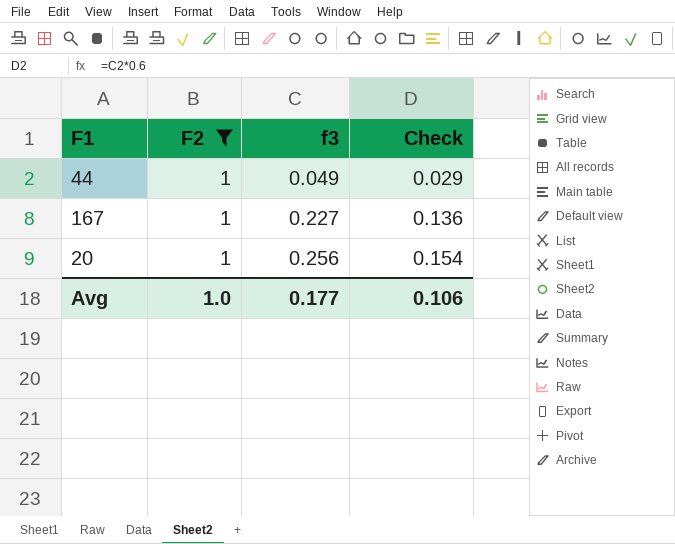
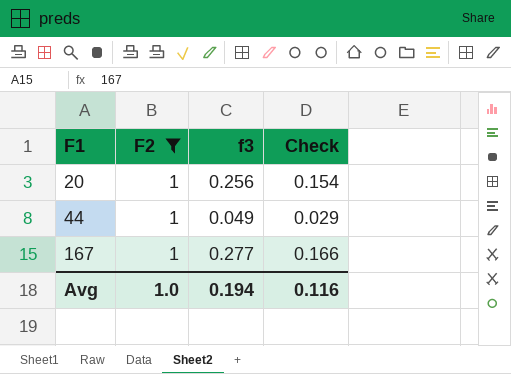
row order: f3 ascending -> F1 ascending
167 | f3: 0.227 -> 0.277
167 | Check: 0.136 -> 0.166
Avg | f3: 0.177 -> 0.194
Avg | Check: 0.106 -> 0.116

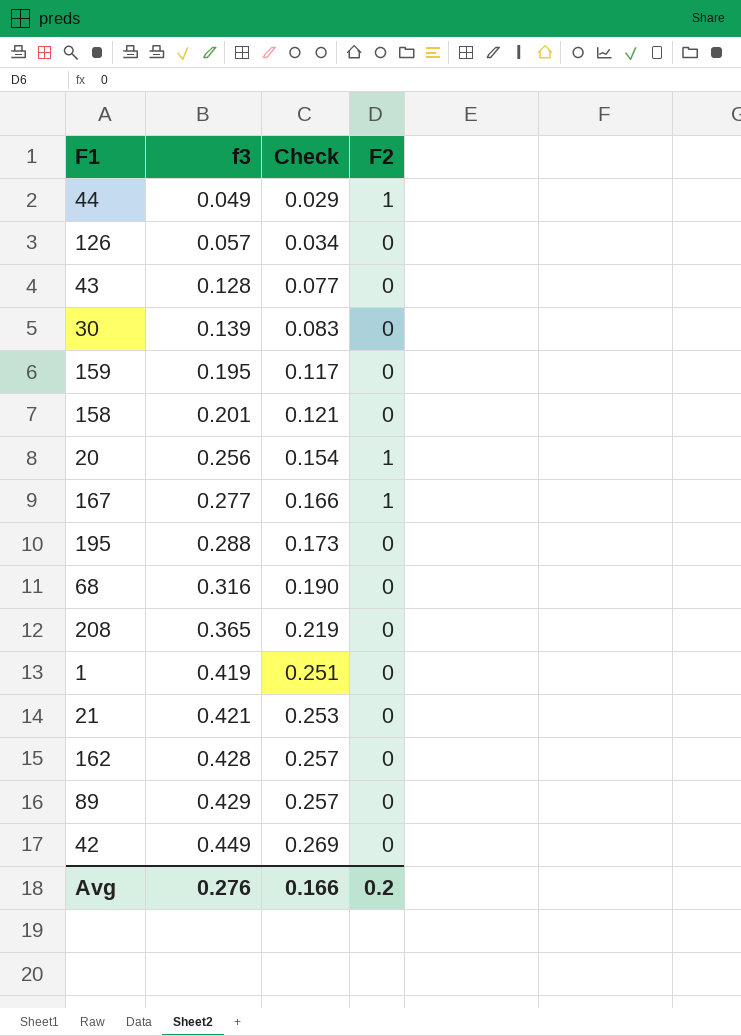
filter: F2 = 1 -> none
row order: F1 ascending -> f3 ascending
column F2 | position: 2 -> 4
Avg | f3: 0.194 -> 0.276
Avg | Check: 0.116 -> 0.166
Avg | F2: 1.0 -> 0.2

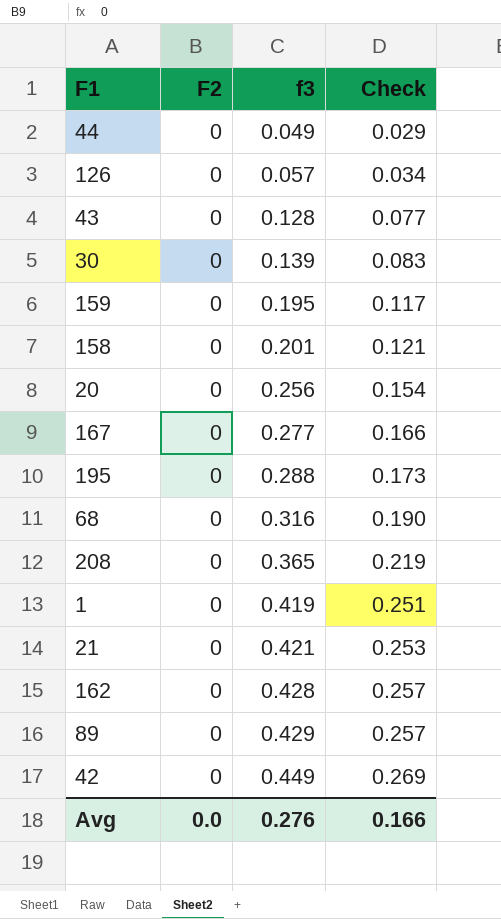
column F2 | position: 4 -> 2
44 | F2: 1 -> 0
20 | F2: 1 -> 0
167 | F2: 1 -> 0
Avg | F2: 0.2 -> 0.0

